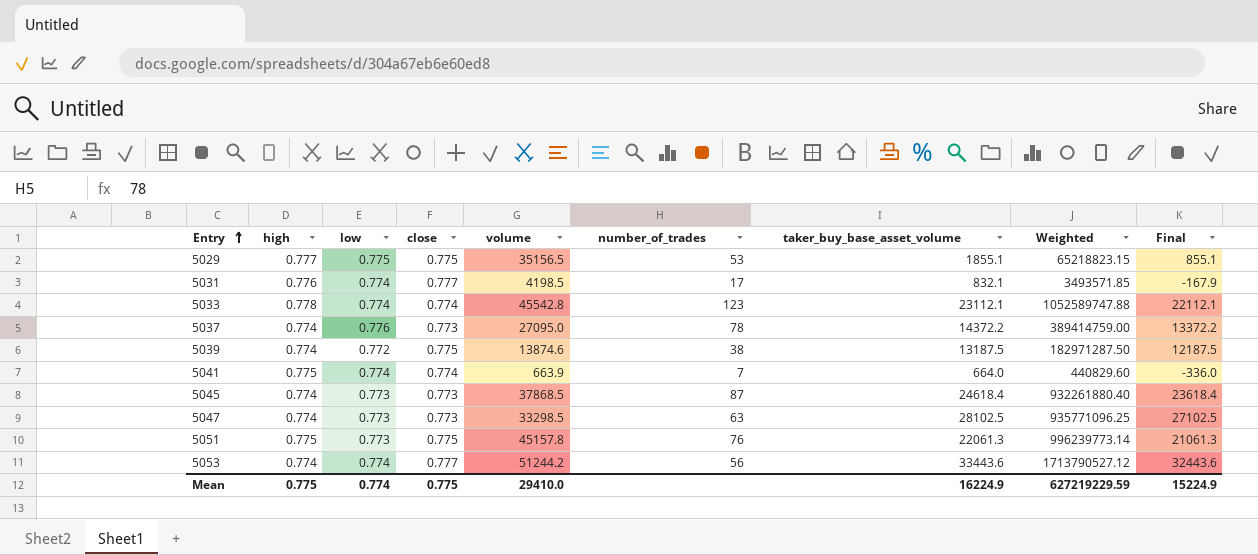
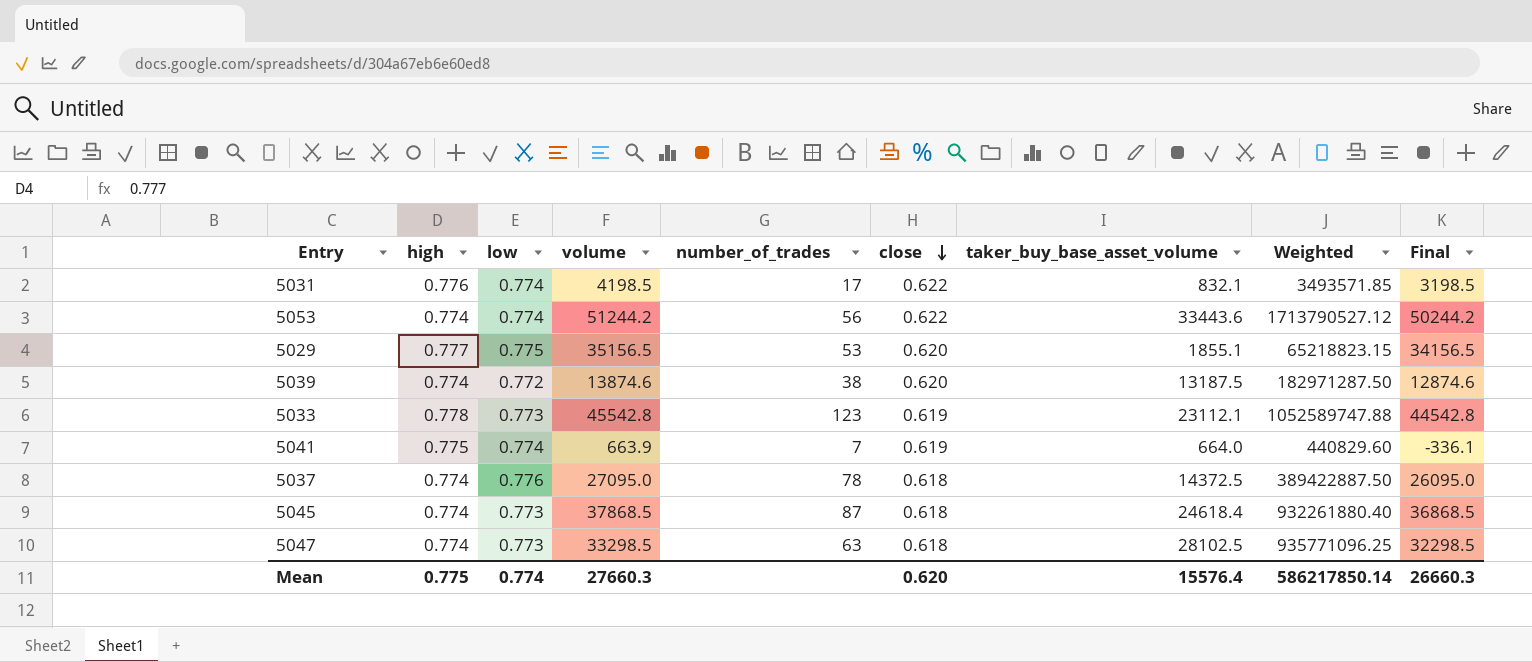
row order: Entry ascending -> close descending
column close | position: 4 -> 6
column Final | formula: [taker_buy_base_asset_volume] - 1000 -> [volume] - 1000
row 5051: 0.775 | 0.773 | 0.775 | 45157.8 | 76 | 22061.3 | 996239773.14 | 21061.3 -> none
5031 | close: 0.777 -> 0.622
5053 | close: 0.777 -> 0.622
5029 | close: 0.775 -> 0.620
5039 | close: 0.775 -> 0.620
5033 | low: 0.774 -> 0.773
5033 | close: 0.774 -> 0.619
5041 | close: 0.774 -> 0.619
5037 | close: 0.773 -> 0.618
5037 | taker_buy_base_asset_volume: 14372.2 -> 14372.5
5037 | Weighted: 389414759.00 -> 389422887.50
5045 | close: 0.773 -> 0.618
5047 | close: 0.773 -> 0.618
Mean | volume: 29410.0 -> 27660.3
Mean | close: 0.775 -> 0.620
Mean | taker_buy_base_asset_volume: 16224.9 -> 15576.4
Mean | Weighted: 627219229.59 -> 586217850.14
Mean | Final: 15224.9 -> 26660.3

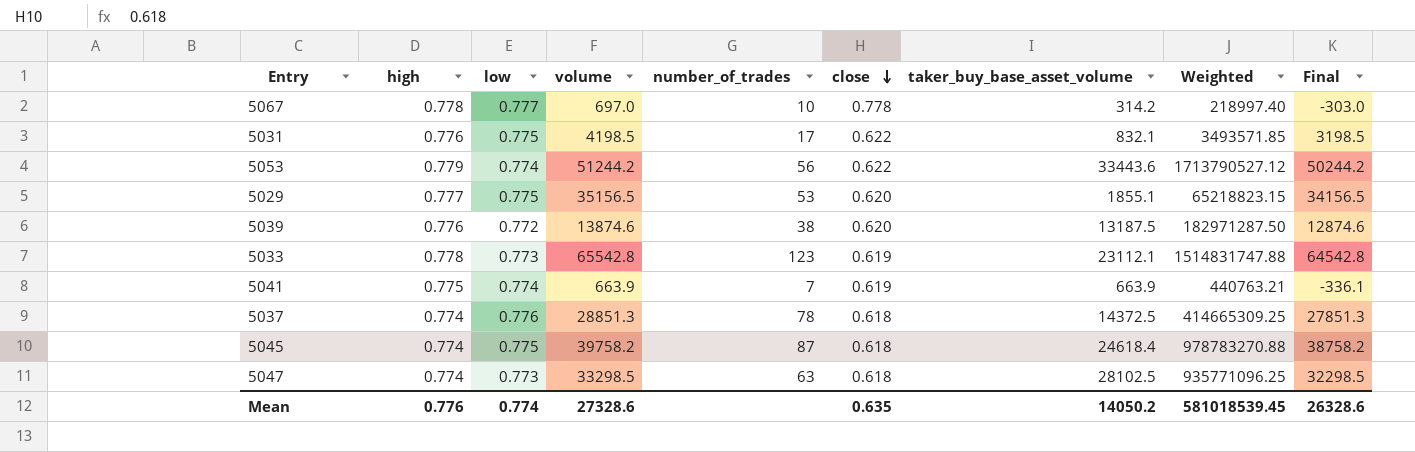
row 5067: none -> 0.778 | 0.777 | 697.0 | 10 | 0.778 | 314.2 | 218997.40 | -303.0
5031 | low: 0.774 -> 0.775
5053 | high: 0.774 -> 0.779
5039 | high: 0.774 -> 0.776
5033 | volume: 45542.8 -> 65542.8
5033 | Weighted: 1052589747.88 -> 1514831747.88
5033 | Final: 44542.8 -> 64542.8
5041 | taker_buy_base_asset_volume: 664.0 -> 663.9
5041 | Weighted: 440829.60 -> 440763.21
5037 | volume: 27095.0 -> 28851.3
5037 | Weighted: 389422887.50 -> 414665309.25
5037 | Final: 26095.0 -> 27851.3
5045 | low: 0.773 -> 0.775
5045 | volume: 37868.5 -> 39758.2
5045 | Weighted: 932261880.40 -> 978783270.88
5045 | Final: 36868.5 -> 38758.2
Mean | high: 0.775 -> 0.776
Mean | volume: 27660.3 -> 27328.6
Mean | close: 0.620 -> 0.635
Mean | taker_buy_base_asset_volume: 15576.4 -> 14050.2
Mean | Weighted: 586217850.14 -> 581018539.45
Mean | Final: 26660.3 -> 26328.6

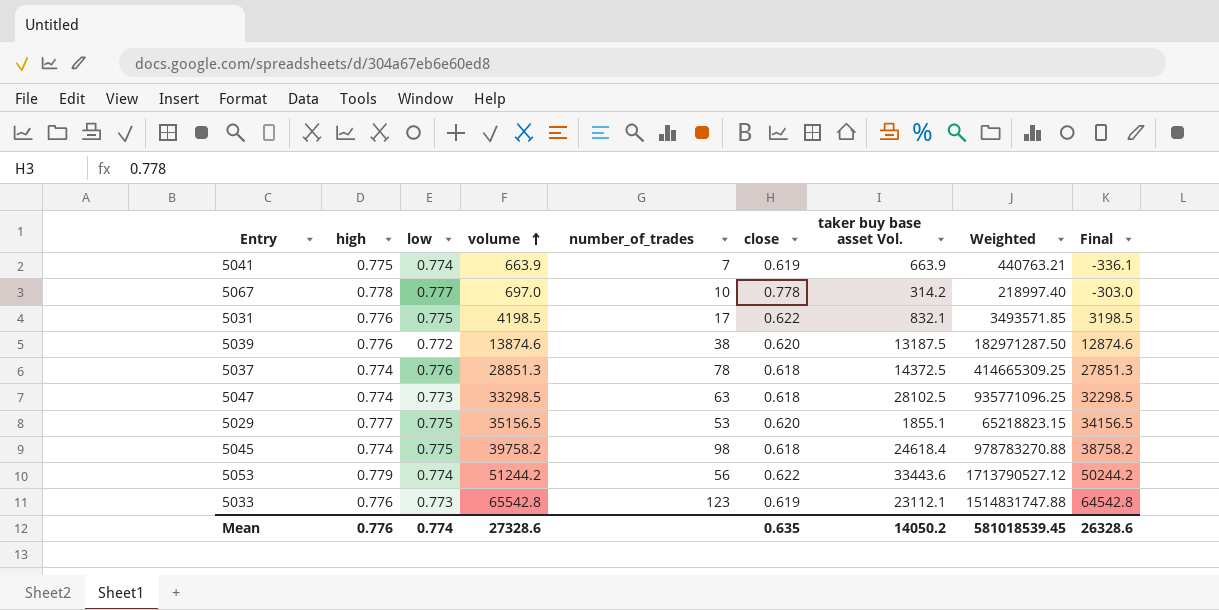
row order: close descending -> volume ascending
column name: taker_buy_base_asset_volume -> taker buy base asset Vol.
5045 | number_of_trades: 87 -> 98
5033 | high: 0.778 -> 0.776

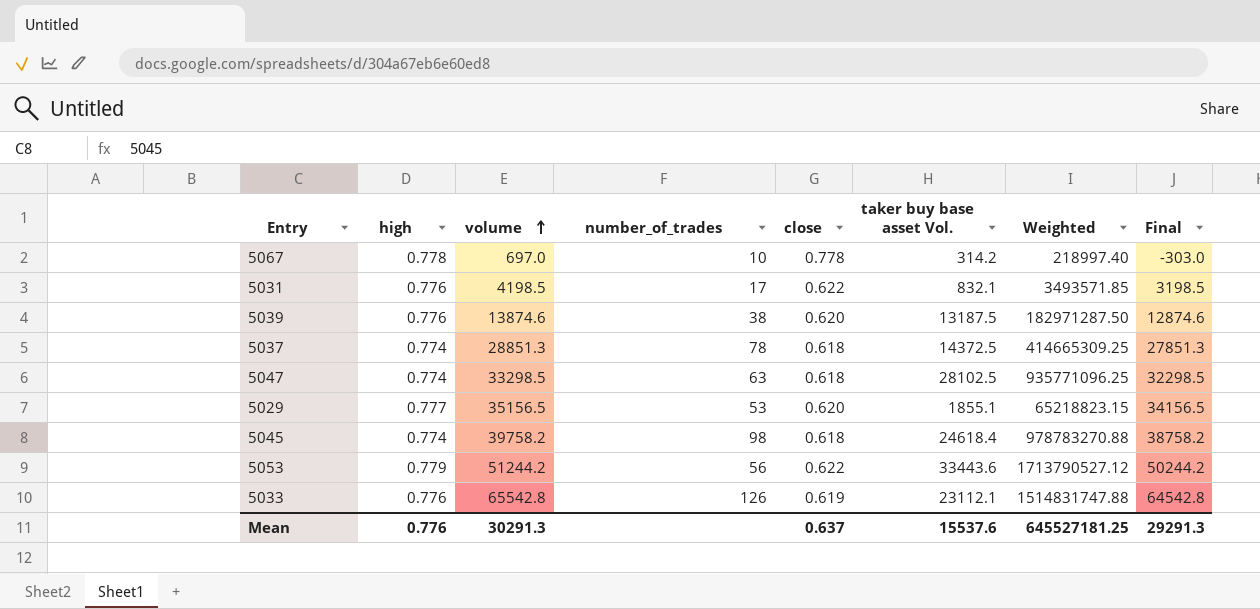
column low | position: 3 -> none
row 5041: 0.775 | 0.774 | 663.9 | 7 | 0.619 | 663.9 | 440763.21 | -336.1 -> none
5033 | number_of_trades: 123 -> 126
Mean | volume: 27328.6 -> 30291.3
Mean | close: 0.635 -> 0.637
Mean | taker buy base asset Vol.: 14050.2 -> 15537.6
Mean | Weighted: 581018539.45 -> 645527181.25
Mean | Final: 26328.6 -> 29291.3

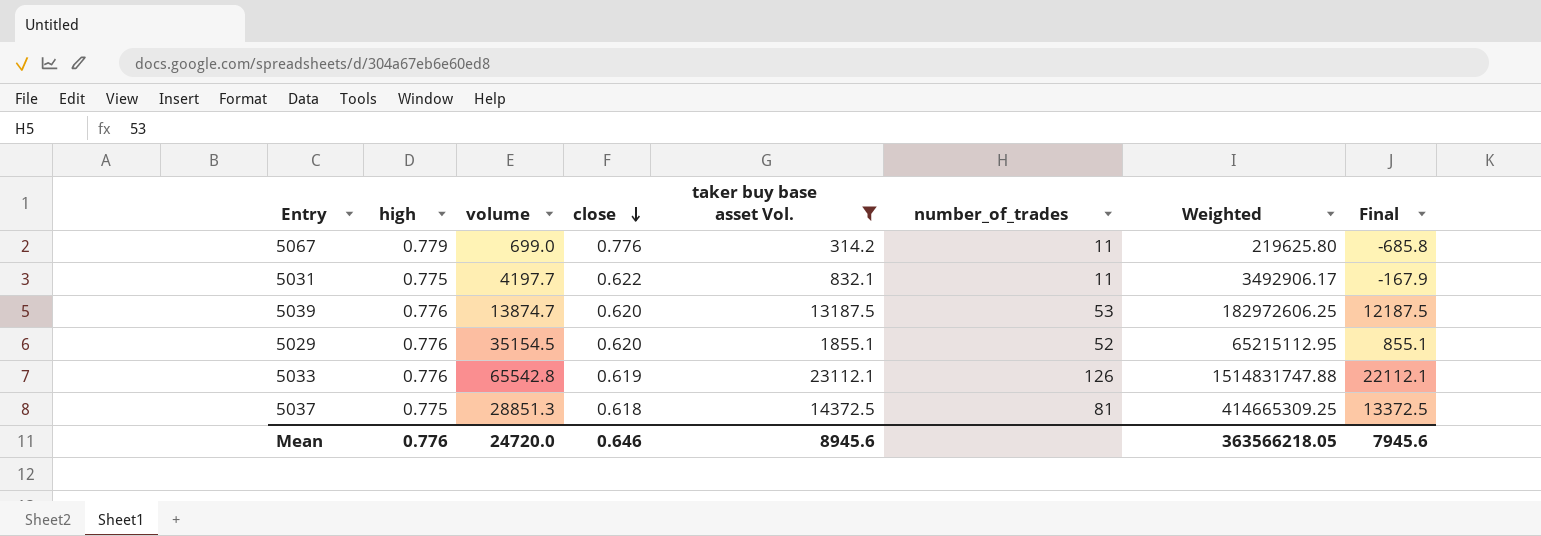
filter: none -> taker buy base asset Vol. <= 23112.1
row order: volume ascending -> close descending
column number_of_trades | position: 4 -> 6
column Final | formula: [volume] - 1000 -> [taker buy base asset Vol.] - 1000
5067 | high: 0.778 -> 0.779
5067 | volume: 697.0 -> 699.0
5067 | close: 0.778 -> 0.776
5067 | number_of_trades: 10 -> 11
5067 | Weighted: 218997.40 -> 219625.80
5031 | high: 0.776 -> 0.775
5031 | volume: 4198.5 -> 4197.7
5031 | number_of_trades: 17 -> 11
5031 | Weighted: 3493571.85 -> 3492906.17
5039 | volume: 13874.6 -> 13874.7
5039 | number_of_trades: 38 -> 53
5039 | Weighted: 182971287.50 -> 182972606.25
5029 | high: 0.777 -> 0.776
5029 | volume: 35156.5 -> 35154.5
5029 | number_of_trades: 53 -> 52
5029 | Weighted: 65218823.15 -> 65215112.95
5037 | high: 0.774 -> 0.775
5037 | number_of_trades: 78 -> 81
Mean | volume: 30291.3 -> 24720.0
Mean | close: 0.637 -> 0.646
Mean | taker buy base asset Vol.: 15537.6 -> 8945.6
Mean | Weighted: 645527181.25 -> 363566218.05
Mean | Final: 29291.3 -> 7945.6

